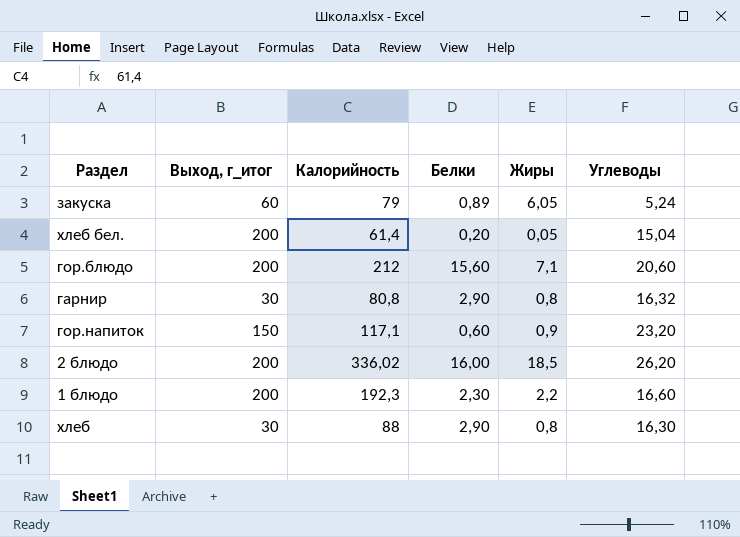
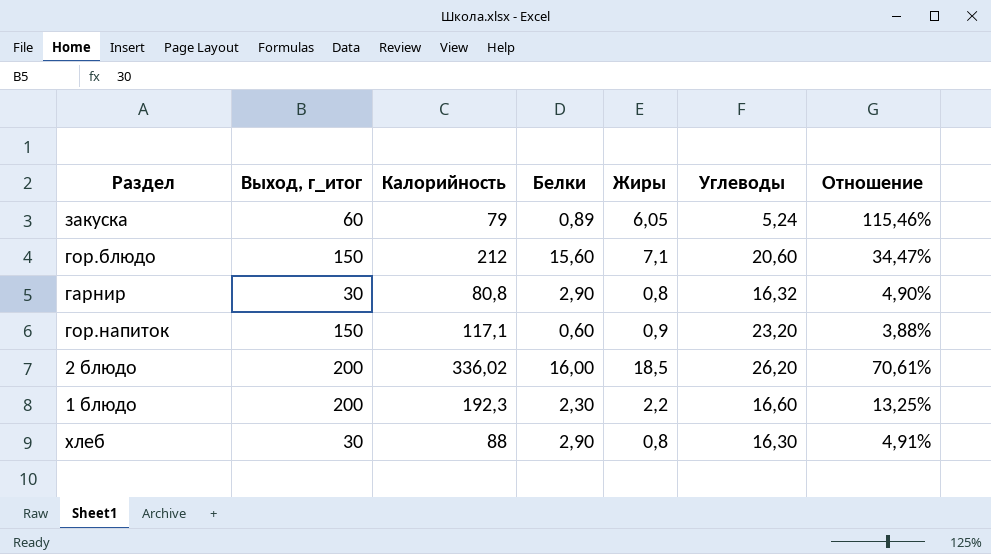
column Отношение | formula: none -> [Жиры] / [Углеводы]
row хлеб бел.: 200 | 61,4 | 0,20 | 0,05 | 15,04 -> none
гор.блюдо | Выход, г_итог: 200 -> 150

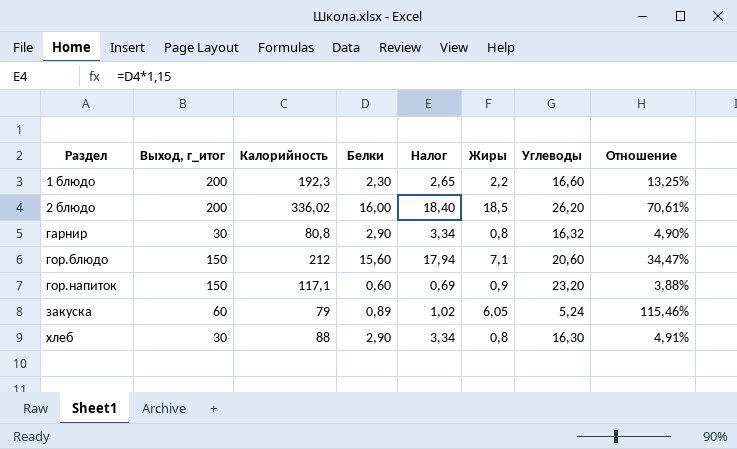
row order: none -> Раздел ascending
column Налог | formula: none -> [Белки] * 1,15

